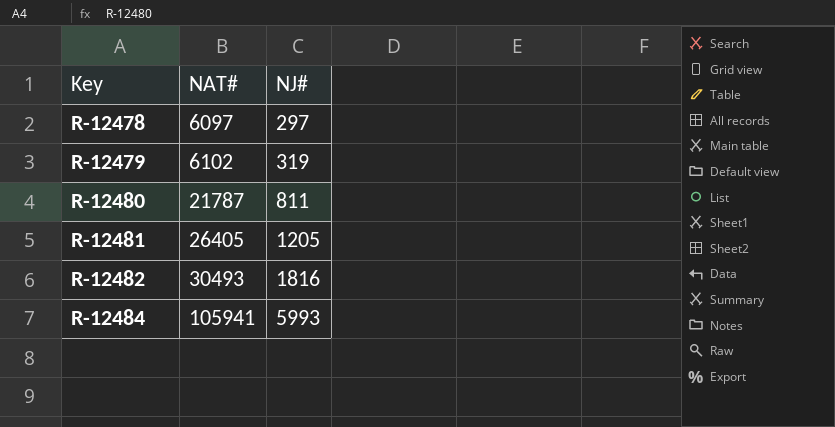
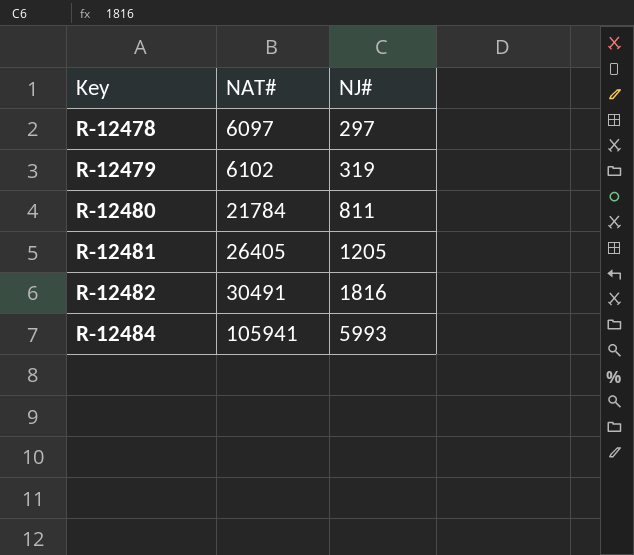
R-12480 | NAT#: 21787 -> 21784
R-12482 | NAT#: 30493 -> 30491

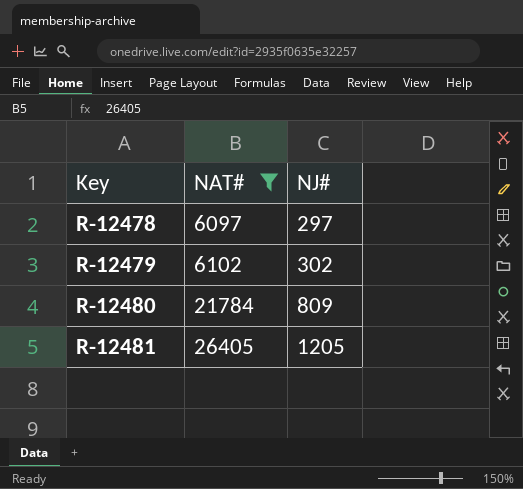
filter: none -> NAT# <= 26405
R-12479 | NJ#: 319 -> 302
R-12480 | NJ#: 811 -> 809

